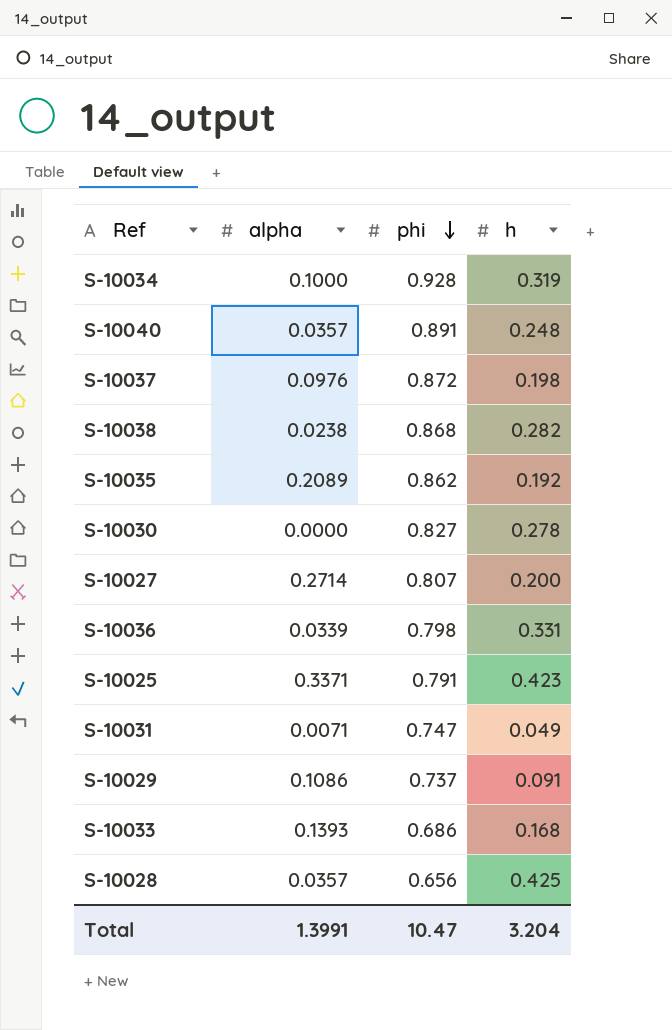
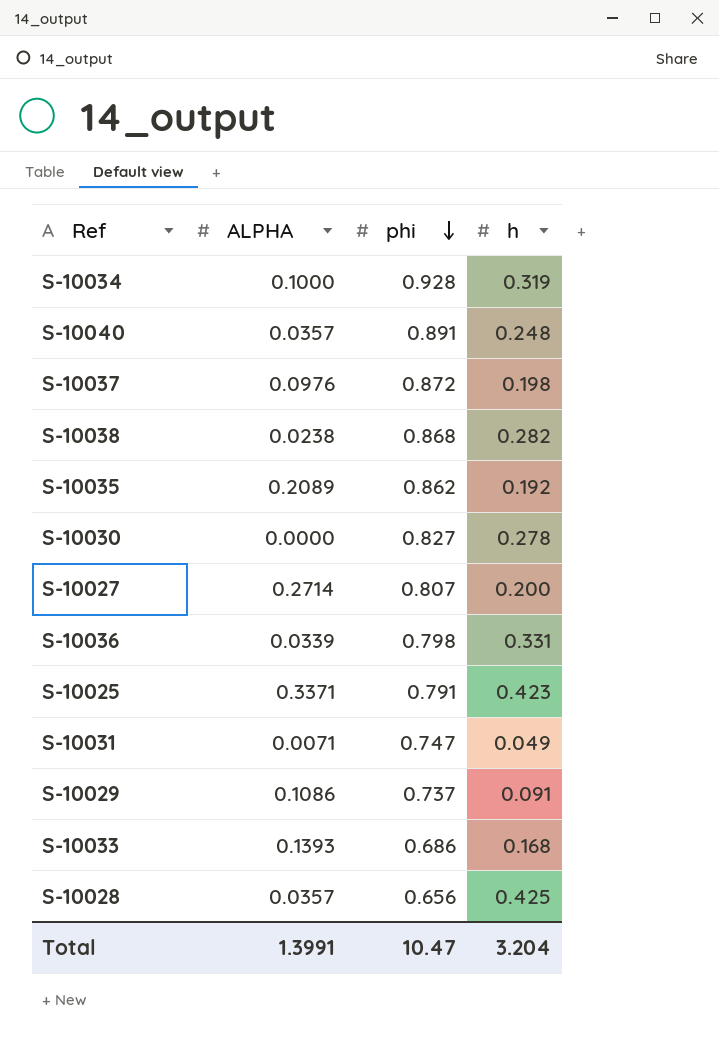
column name: alpha -> ALPHA

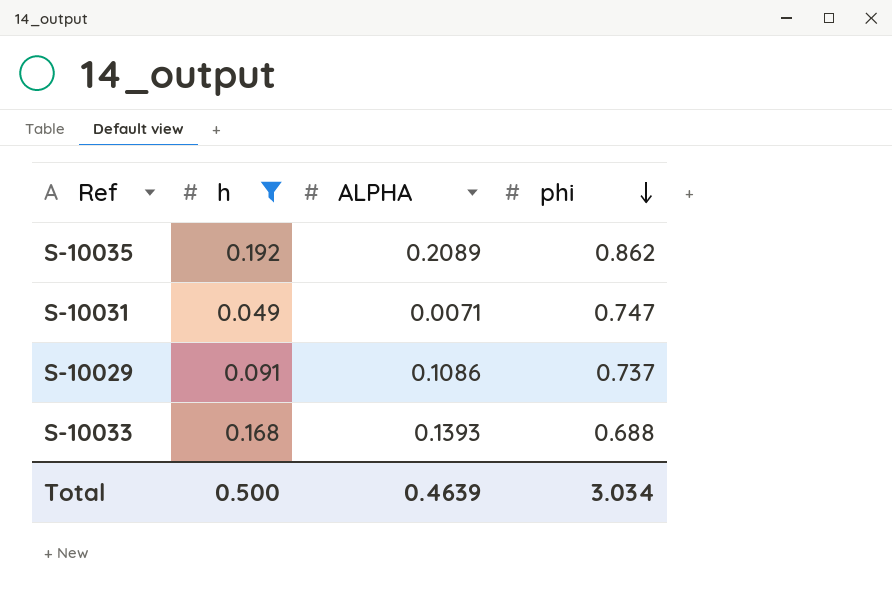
filter: none -> h <= 0.192
column h | position: 4 -> 2
S-10033 | phi: 0.686 -> 0.688
Total | h: 3.204 -> 0.500
Total | ALPHA: 1.3991 -> 0.4639
Total | phi: 10.47 -> 3.034

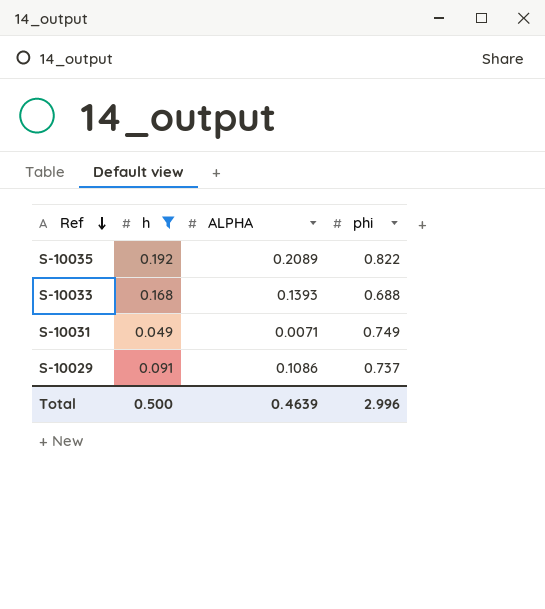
row order: phi descending -> Ref descending
S-10035 | phi: 0.862 -> 0.822
S-10031 | phi: 0.747 -> 0.749
Total | phi: 3.034 -> 2.996

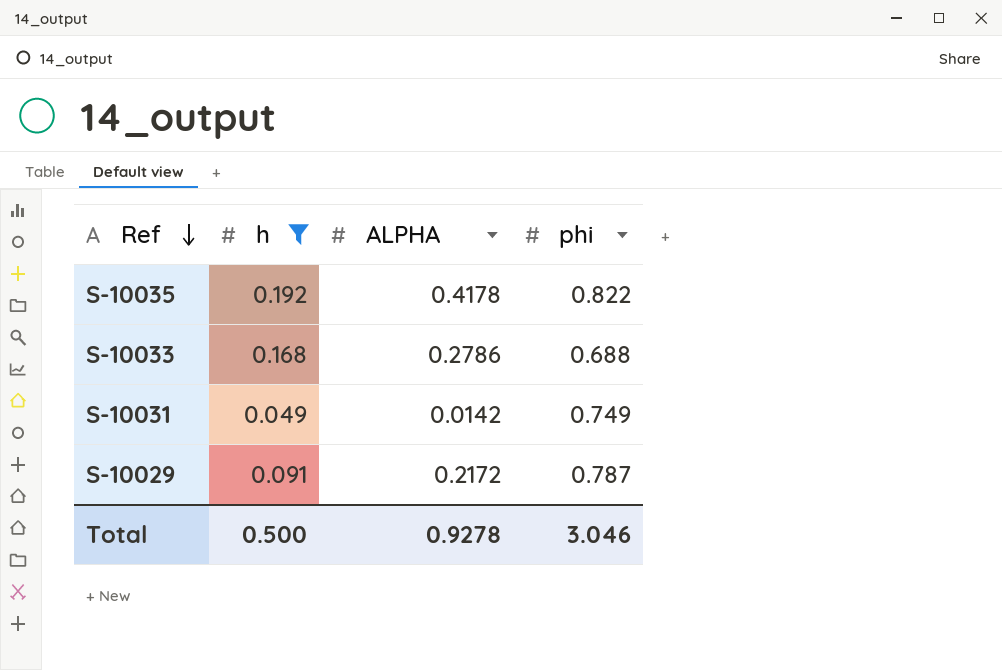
S-10035 | ALPHA: 0.2089 -> 0.4178
S-10033 | ALPHA: 0.1393 -> 0.2786
S-10031 | ALPHA: 0.0071 -> 0.0142
S-10029 | ALPHA: 0.1086 -> 0.2172
S-10029 | phi: 0.737 -> 0.787
Total | ALPHA: 0.4639 -> 0.9278
Total | phi: 2.996 -> 3.046

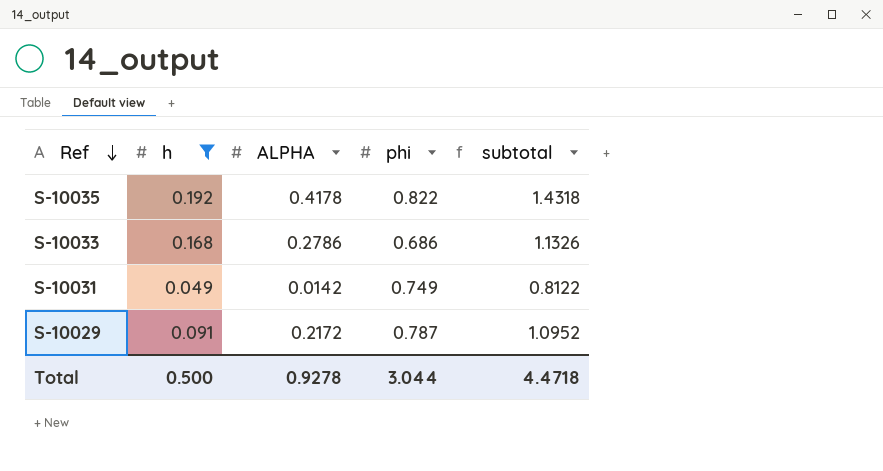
column subtotal | formula: none -> [h] + [ALPHA] + [phi]
S-10033 | phi: 0.688 -> 0.686
Total | phi: 3.046 -> 3.044

